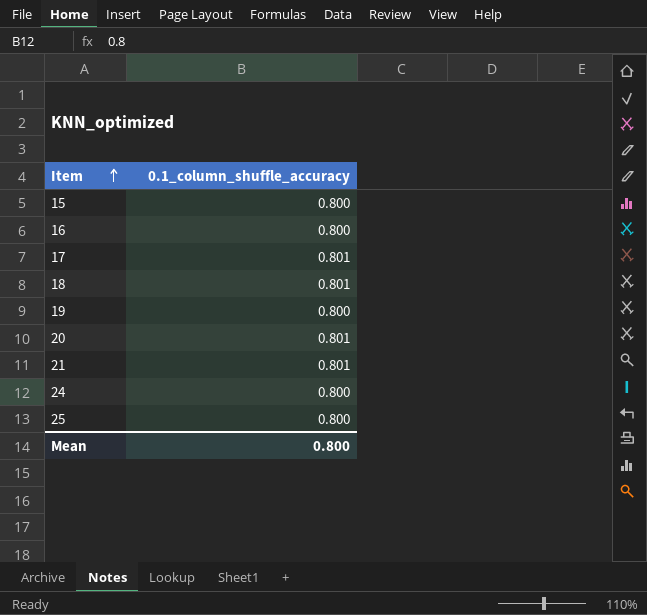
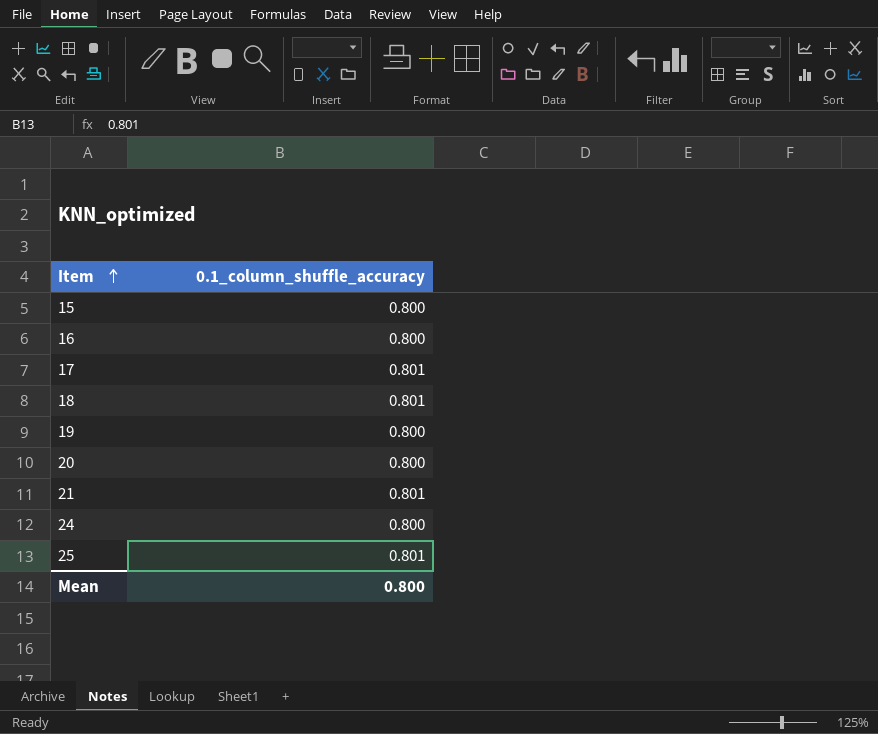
20 | 0.1_column_shuffle_accuracy: 0.801 -> 0.800
25 | 0.1_column_shuffle_accuracy: 0.800 -> 0.801

